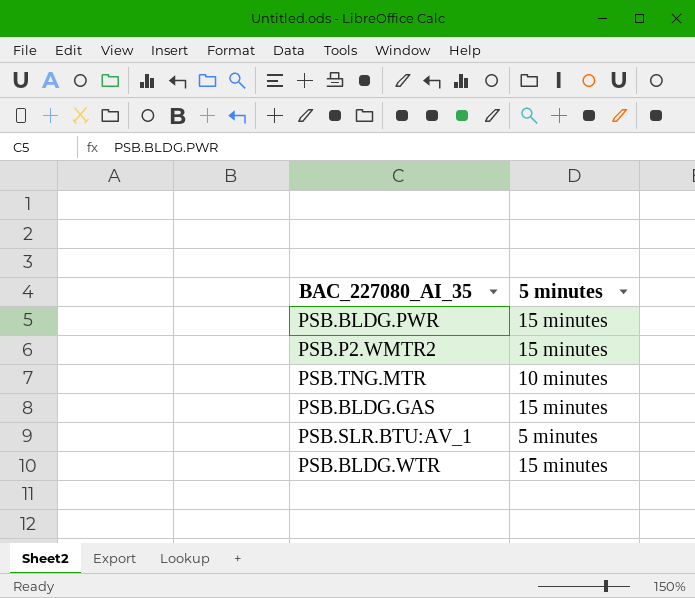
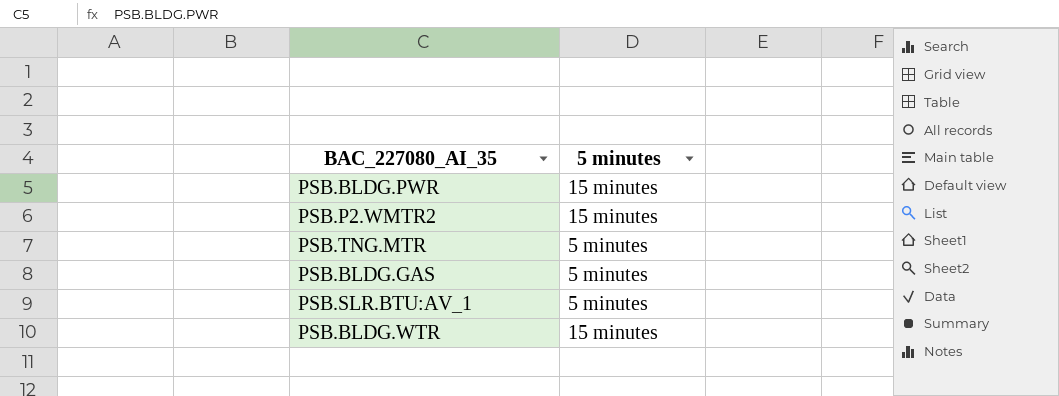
PSB.TNG.MTR | 5 minutes: 10 minutes -> 5 minutes
PSB.BLDG.GAS | 5 minutes: 15 minutes -> 5 minutes

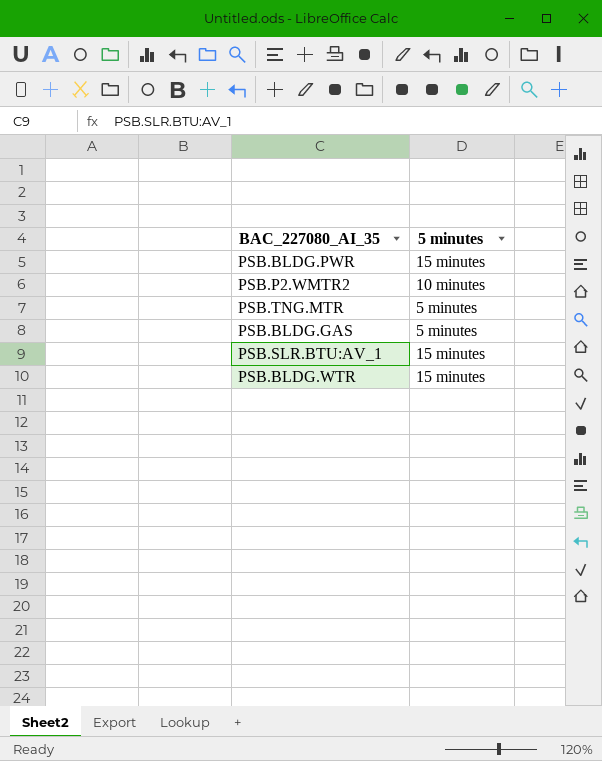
PSB.P2.WMTR2 | 5 minutes: 15 minutes -> 10 minutes
PSB.SLR.BTU:AV_1 | 5 minutes: 5 minutes -> 15 minutes

